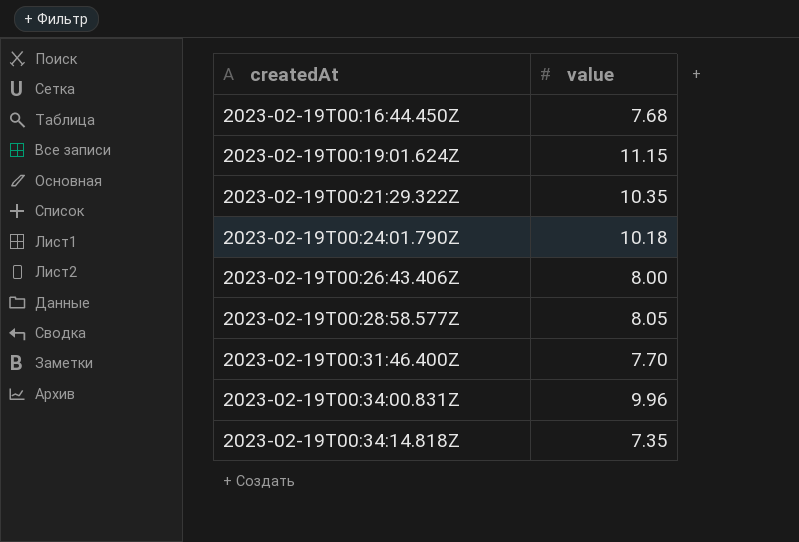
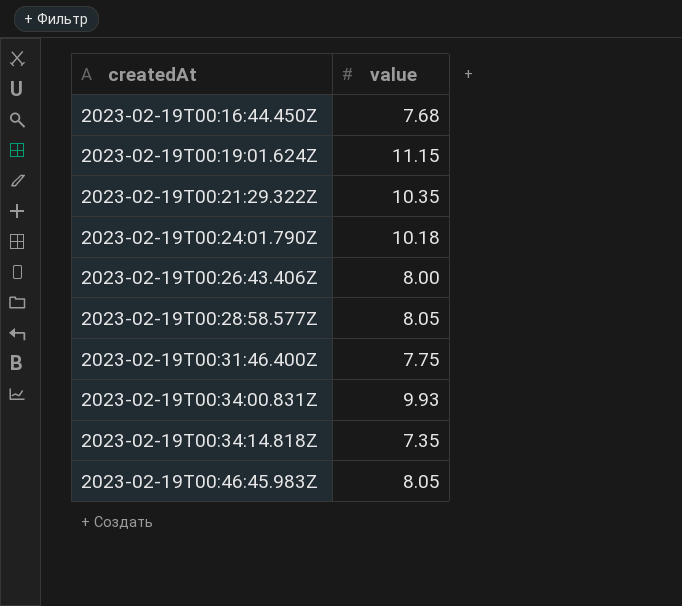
2023-02-19T00:31:46.400Z | value: 7.70 -> 7.75
2023-02-19T00:34:00.831Z | value: 9.96 -> 9.93
row 2023-02-19T00:46:45.983Z: none -> 8.05

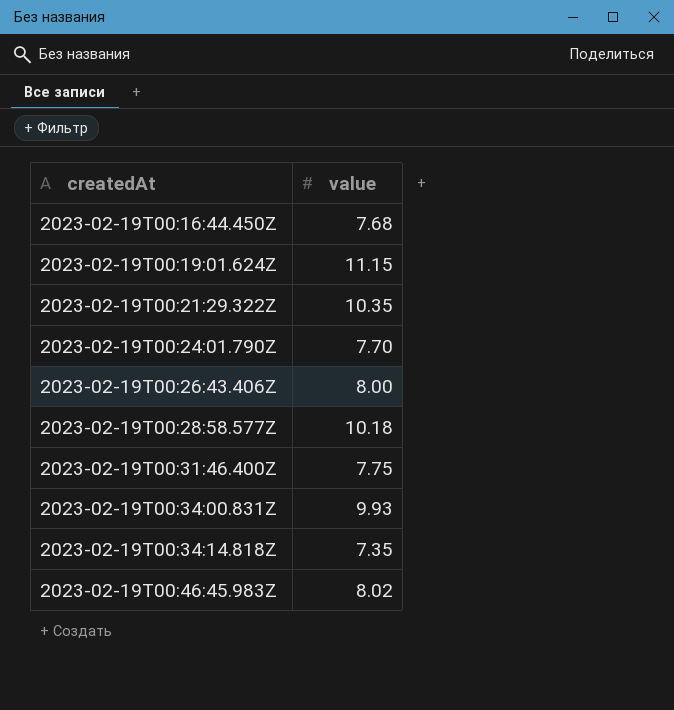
2023-02-19T00:24:01.790Z | value: 10.18 -> 7.70
2023-02-19T00:28:58.577Z | value: 8.05 -> 10.18
2023-02-19T00:46:45.983Z | value: 8.05 -> 8.02

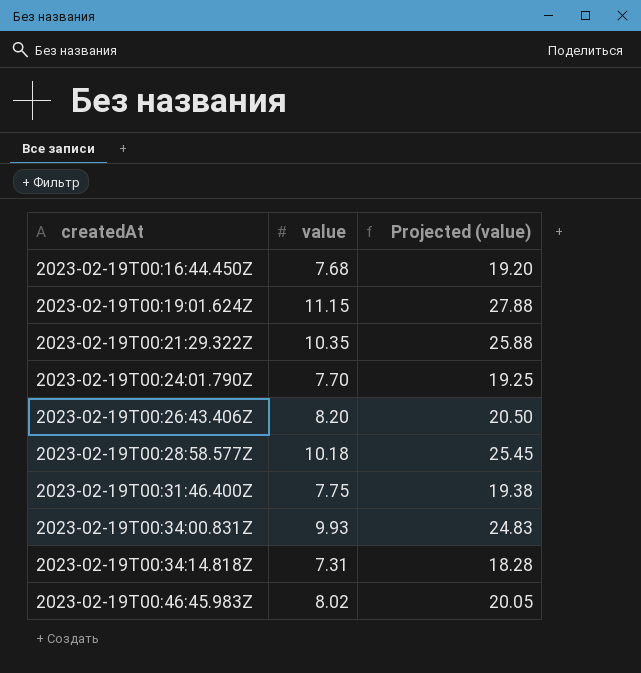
column Projected (value) | formula: none -> [value] * 2.5
2023-02-19T00:26:43.406Z | value: 8.00 -> 8.20
2023-02-19T00:34:14.818Z | value: 7.35 -> 7.31

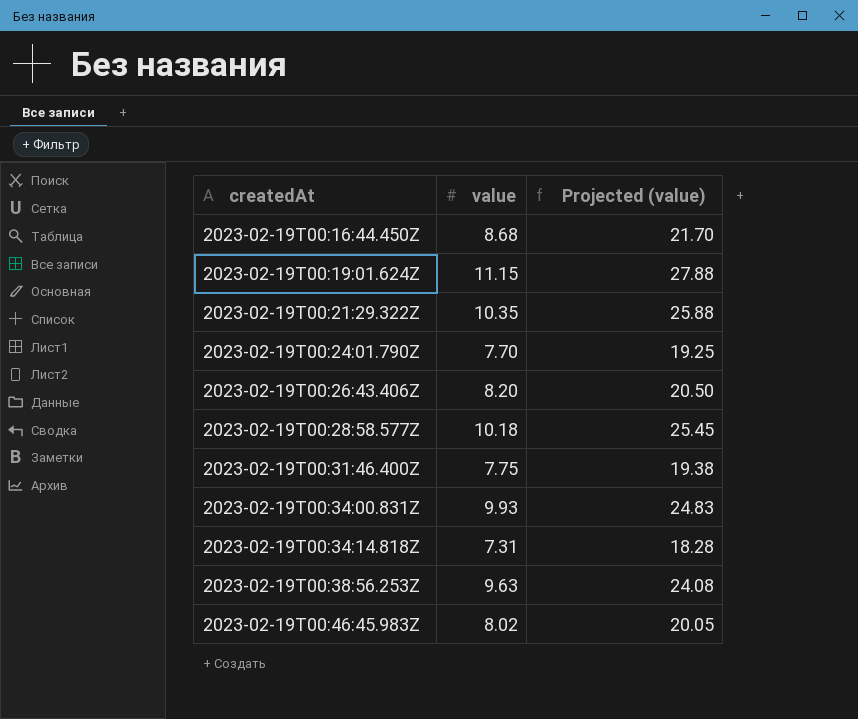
2023-02-19T00:16:44.450Z | value: 7.68 -> 8.68
2023-02-19T00:16:44.450Z | Projected (value): 19.20 -> 21.70
row 2023-02-19T00:38:56.253Z: none -> 9.63 | 24.08

